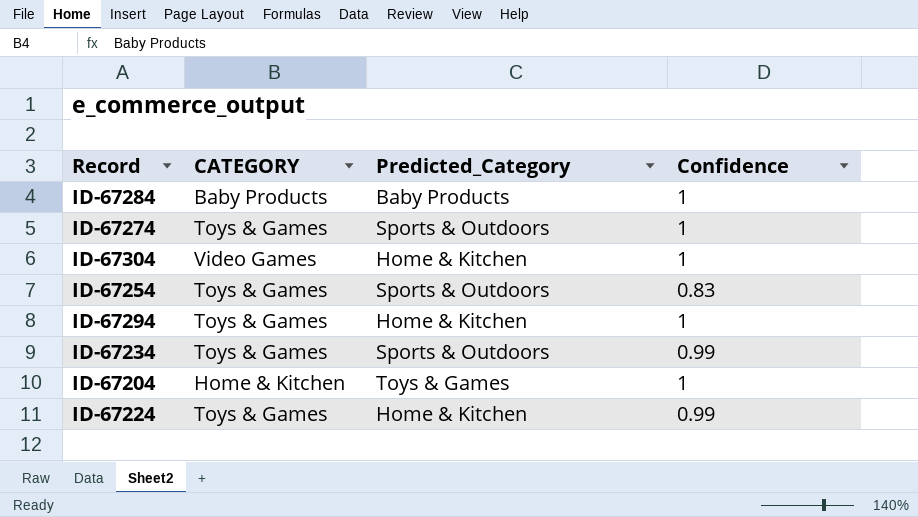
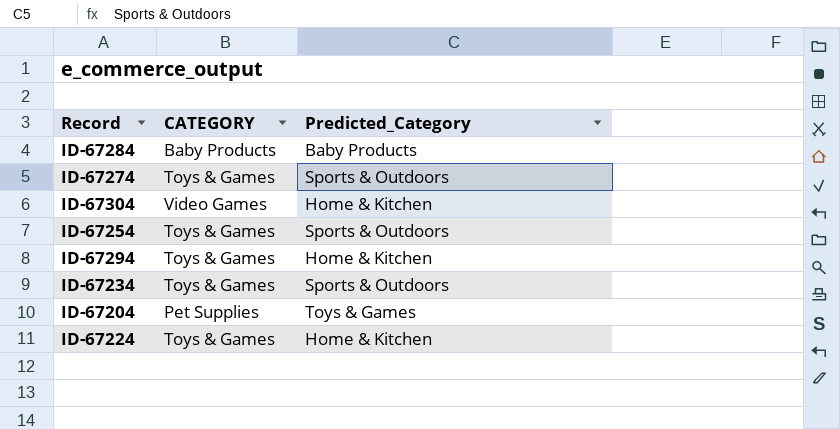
column Confidence | position: 4 -> none
ID-67204 | CATEGORY: Home & Kitchen -> Pet Supplies

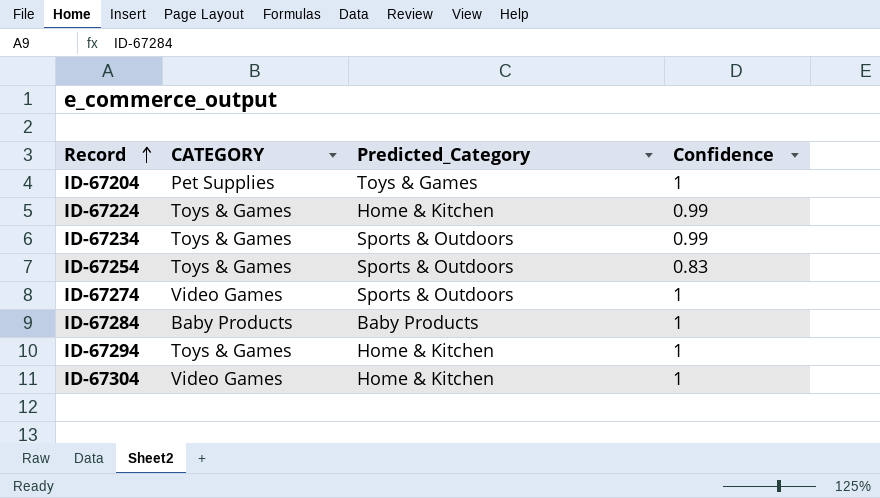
row order: none -> Record ascending
column Confidence | position: none -> 4
ID-67274 | CATEGORY: Toys & Games -> Video Games

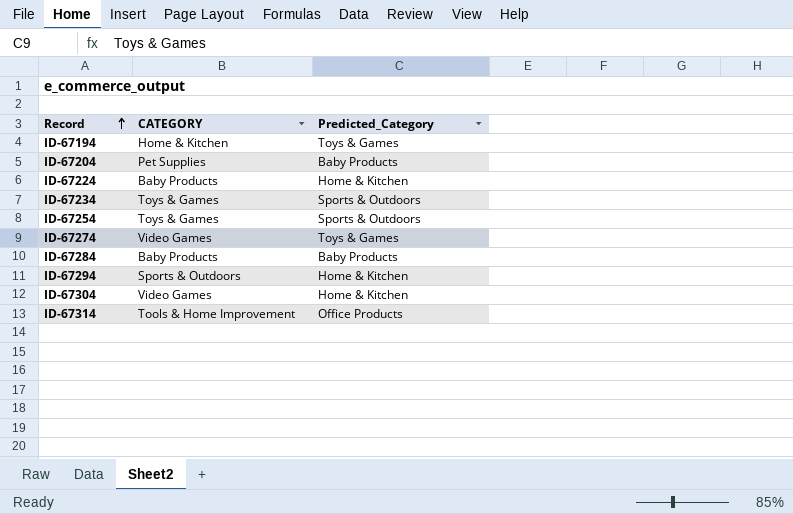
column Confidence | position: 4 -> none
row ID-67194: none -> Home & Kitchen | Toys & Games
ID-67204 | Predicted_Category: Toys & Games -> Baby Products
ID-67224 | CATEGORY: Toys & Games -> Baby Products
ID-67274 | Predicted_Category: Sports & Outdoors -> Toys & Games
ID-67294 | CATEGORY: Toys & Games -> Sports & Outdoors
row ID-67314: none -> Tools & Home Improvement | Office Products

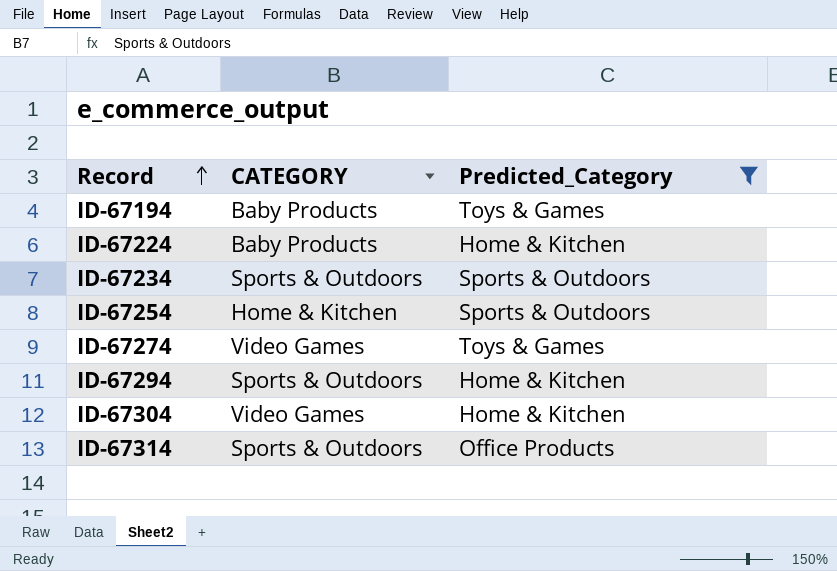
filter: none -> Predicted_Category != Baby Products
ID-67194 | CATEGORY: Home & Kitchen -> Baby Products
ID-67234 | CATEGORY: Toys & Games -> Sports & Outdoors
ID-67254 | CATEGORY: Toys & Games -> Home & Kitchen
ID-67314 | CATEGORY: Tools & Home Improvement -> Sports & Outdoors

